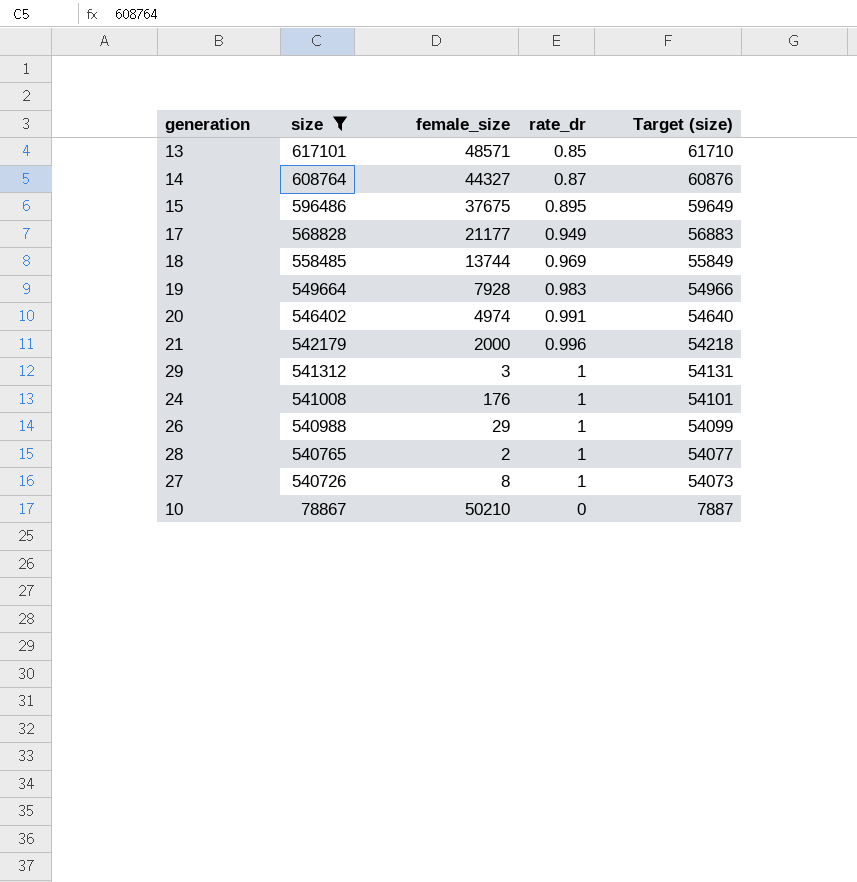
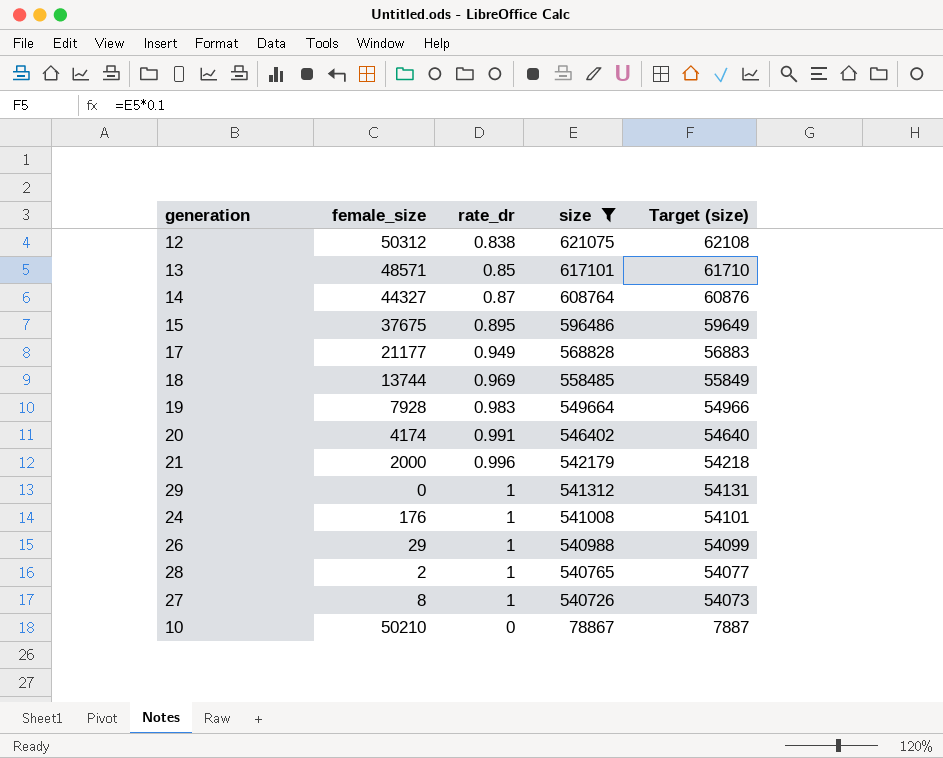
column size | position: 2 -> 4
row 12: none -> 50312 | 0.838 | 621075 | 62108
20 | female_size: 4974 -> 4174
29 | female_size: 3 -> 0

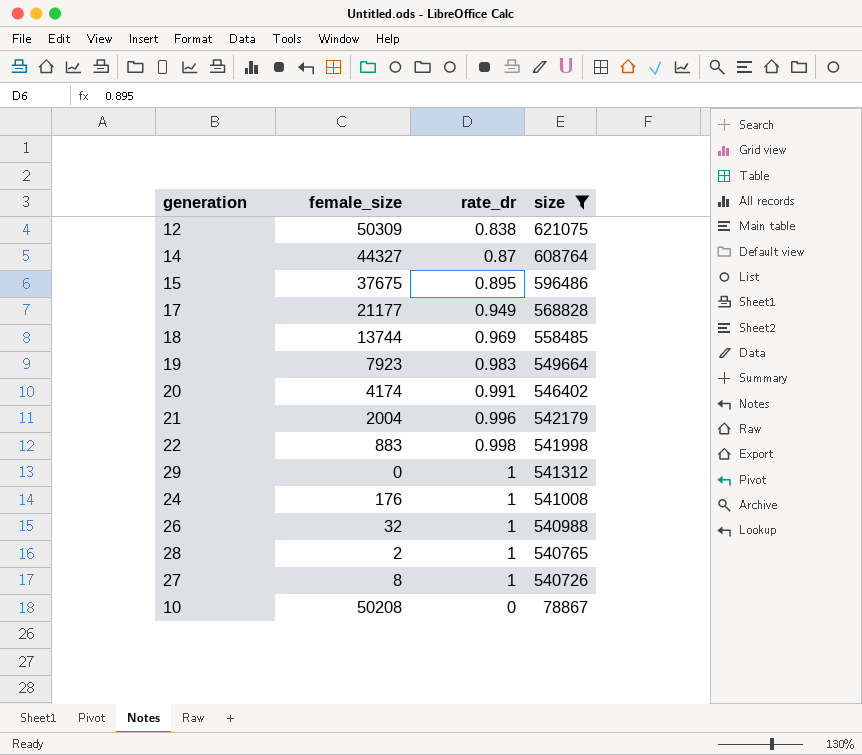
column Target (size) | formula: [size] * 0.1 -> none
row 13: 48571 | 0.85 | 617101 | 61710 -> none
12 | female_size: 50312 -> 50309
19 | female_size: 7928 -> 7923
21 | female_size: 2000 -> 2004
row 22: none -> 883 | 0.998 | 541998
26 | female_size: 29 -> 32
10 | female_size: 50210 -> 50208

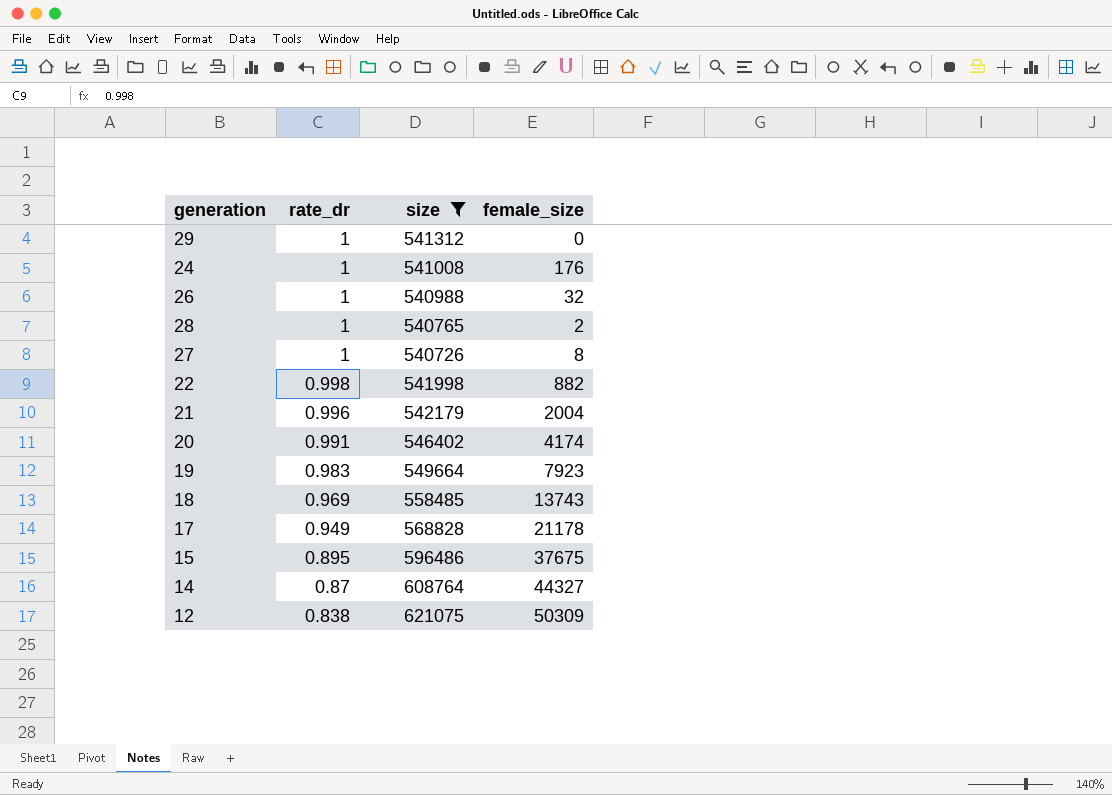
row order: size descending -> rate_dr descending
column female_size | position: 2 -> 4
row 10: 50208 | 0 | 78867 -> none
22 | female_size: 883 -> 882
18 | female_size: 13744 -> 13743
17 | female_size: 21177 -> 21178

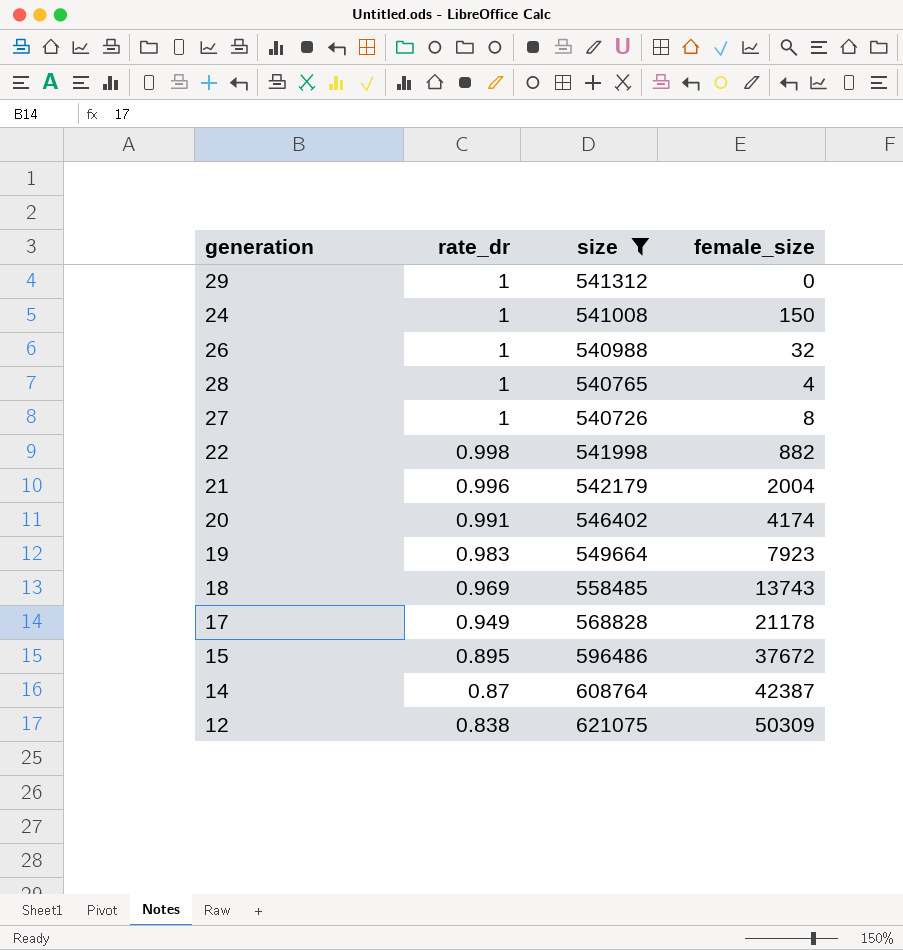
24 | female_size: 176 -> 150
28 | female_size: 2 -> 4
15 | female_size: 37675 -> 37672
14 | female_size: 44327 -> 42387

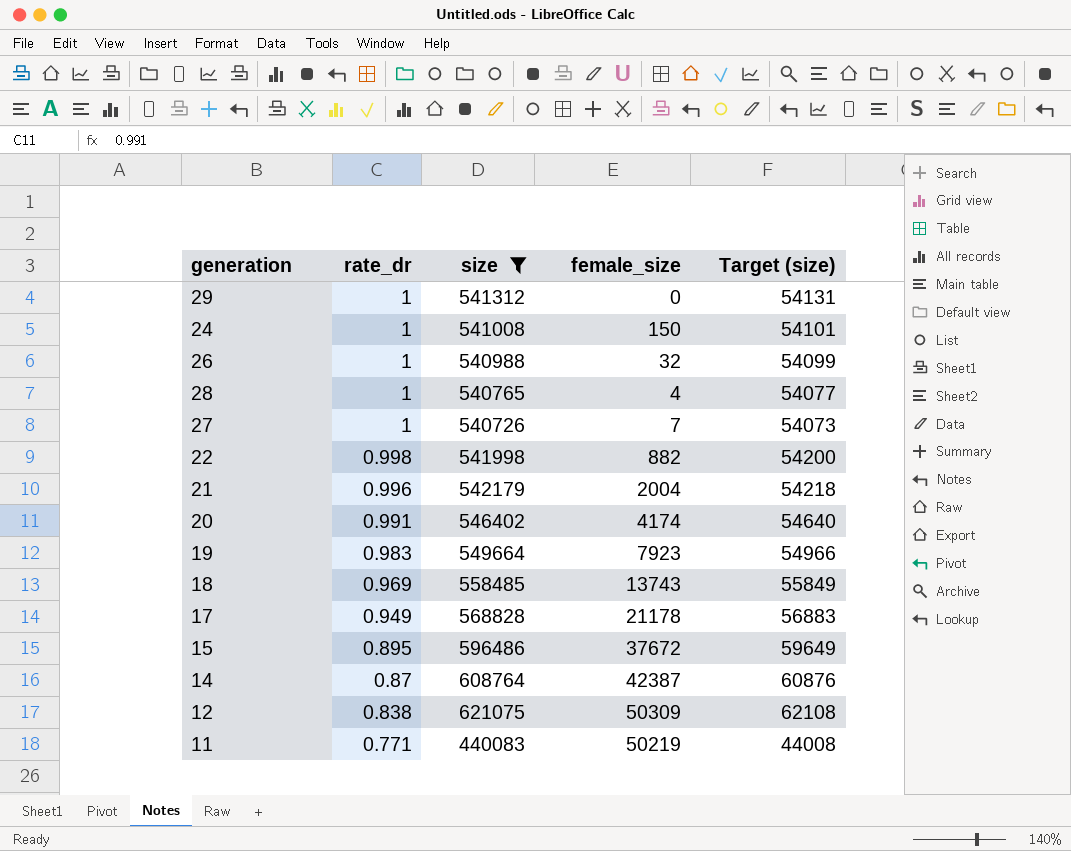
column Target (size) | formula: none -> [size] * 0.1
27 | female_size: 8 -> 7
row 11: none -> 0.771 | 440083 | 50219 | 44008

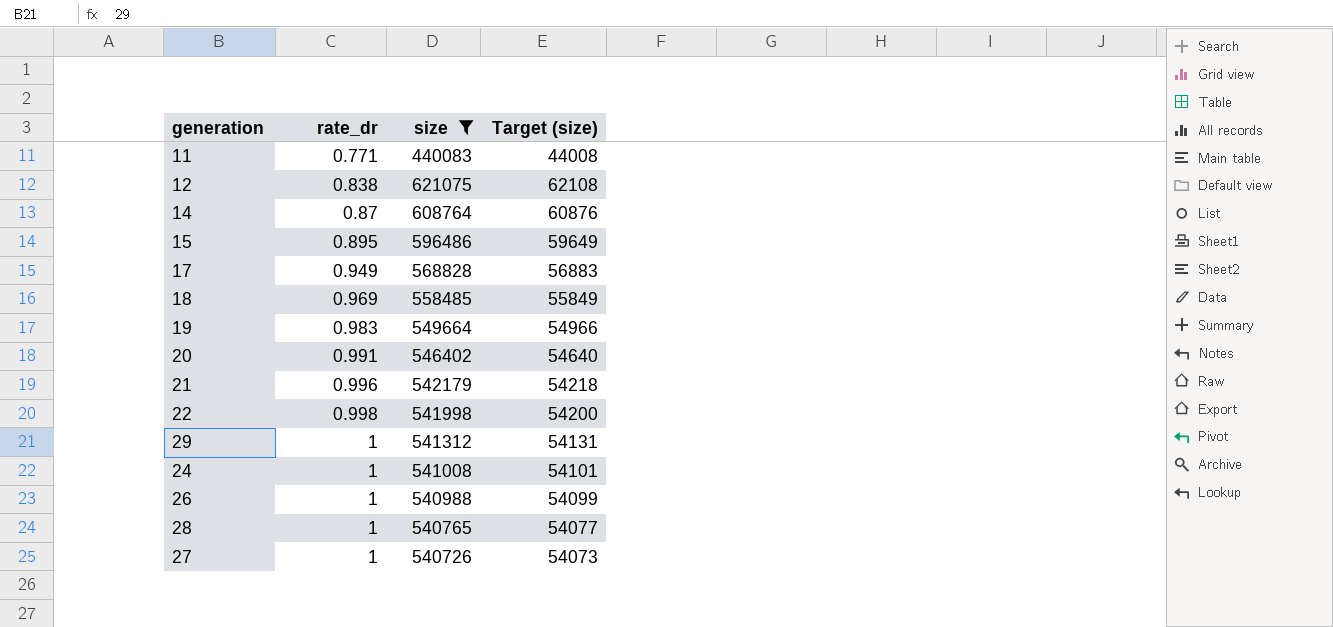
row order: rate_dr descending -> rate_dr ascending
column female_size | position: 4 -> none

